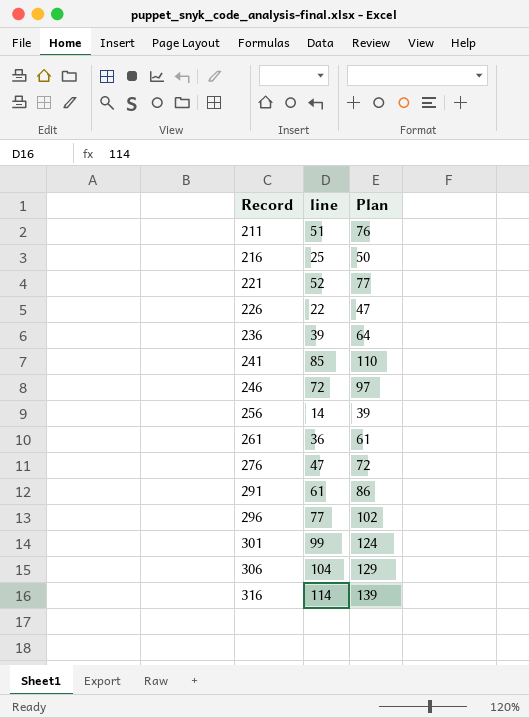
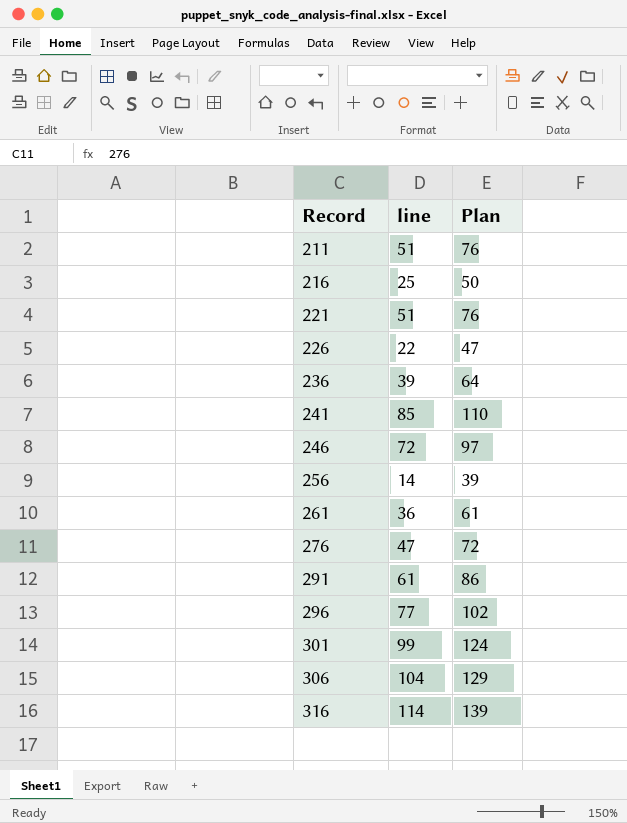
221 | line: 52 -> 51
221 | Plan: 77 -> 76

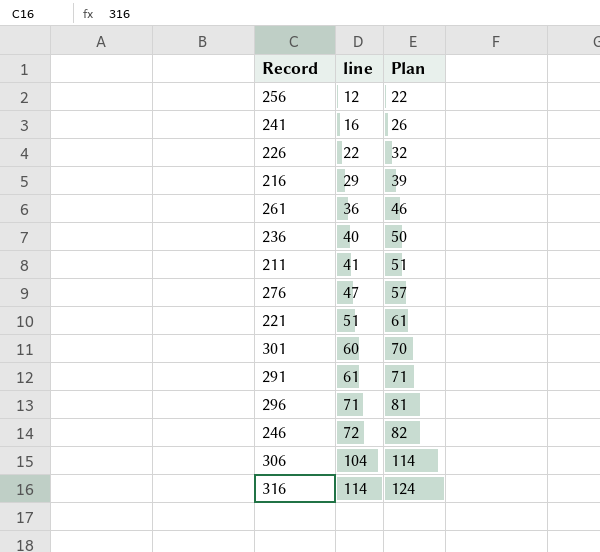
row order: Record ascending -> line ascending
column Plan | formula: [line] + 25 -> [line] + 10
256 | line: 14 -> 12
241 | line: 85 -> 16
216 | line: 25 -> 29
236 | line: 39 -> 40
211 | line: 51 -> 41
301 | line: 99 -> 60
296 | line: 77 -> 71

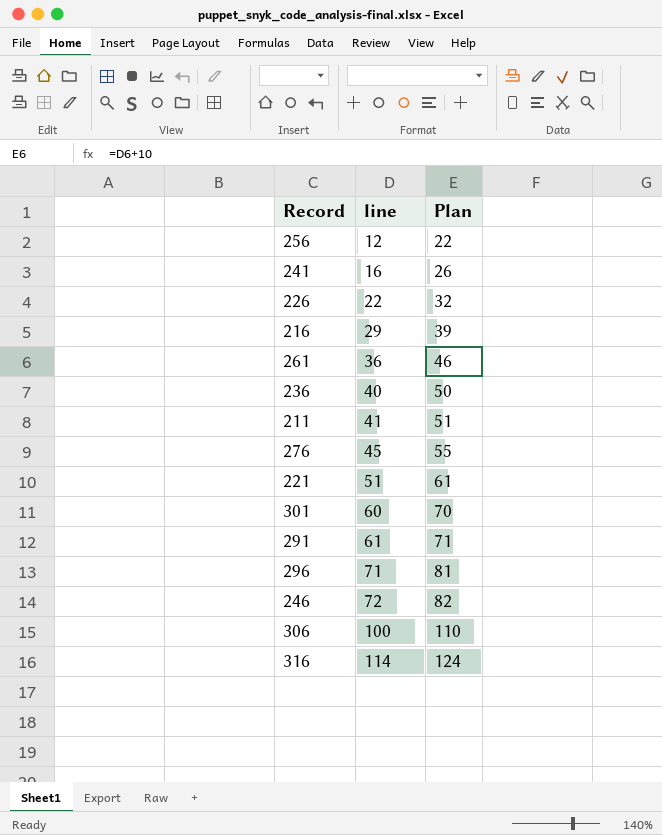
276 | line: 47 -> 45
276 | Plan: 57 -> 55
306 | line: 104 -> 100
306 | Plan: 114 -> 110

